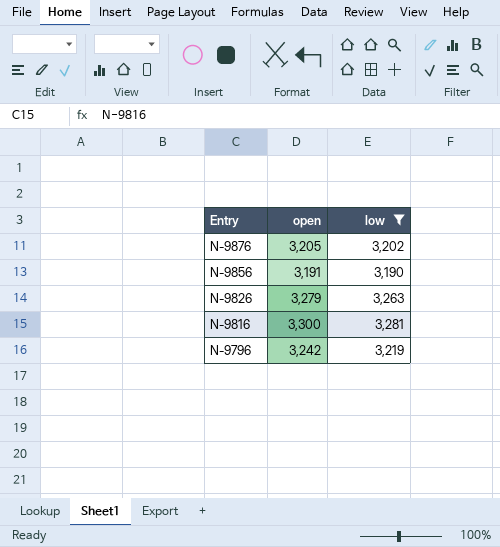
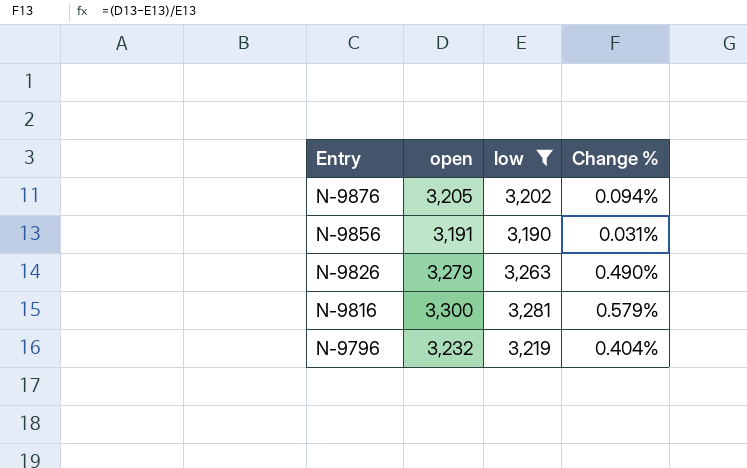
column Change % | formula: none -> ([open] - [low]) / [low]
N-9796 | open: 3,242 -> 3,232

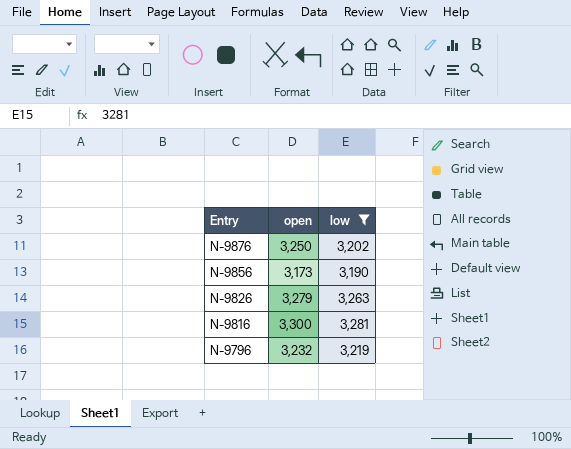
column Change % | formula: ([open] - [low]) / [low] -> none
N-9876 | open: 3,205 -> 3,250
N-9856 | open: 3,191 -> 3,173

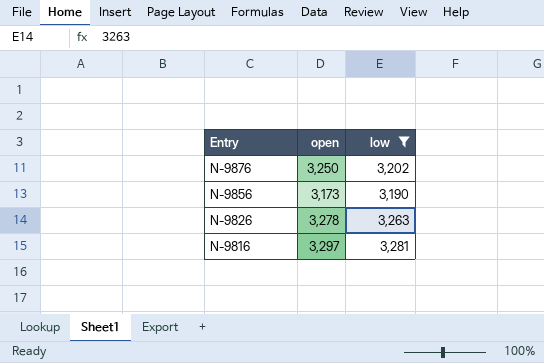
row N-9796: 3,232 | 3,219 -> none
N-9826 | open: 3,279 -> 3,278
N-9816 | open: 3,300 -> 3,297

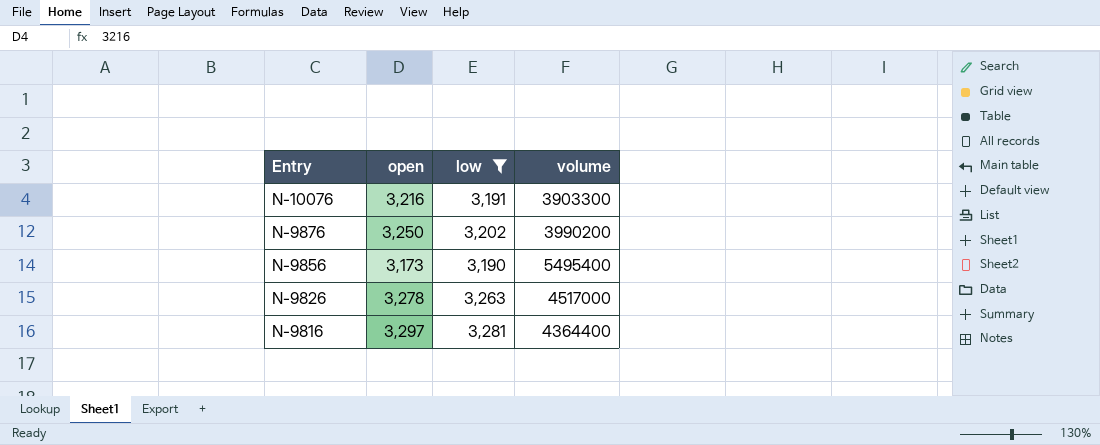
column volume | position: none -> 4
row N-10076: none -> 3,216 | 3,191 | 3903300

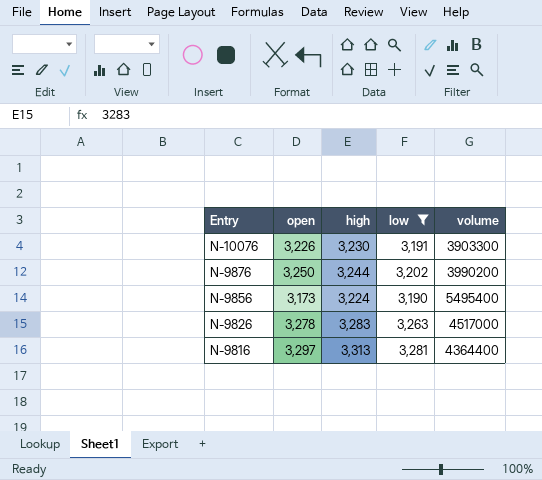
column high | position: none -> 3
N-10076 | open: 3,216 -> 3,226

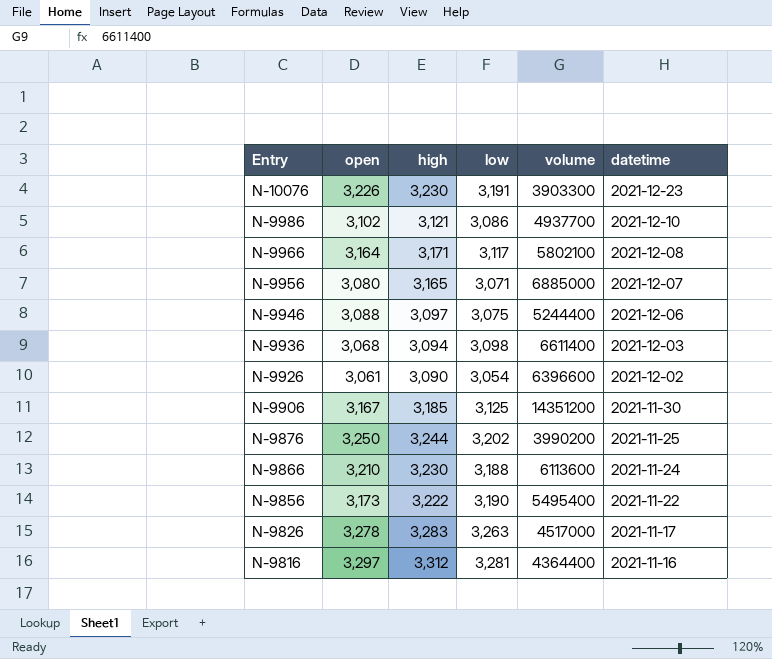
filter: low >= 3,190 -> none
column datetime | position: none -> 6
N-9856 | high: 3,224 -> 3,222
N-9816 | high: 3,313 -> 3,312

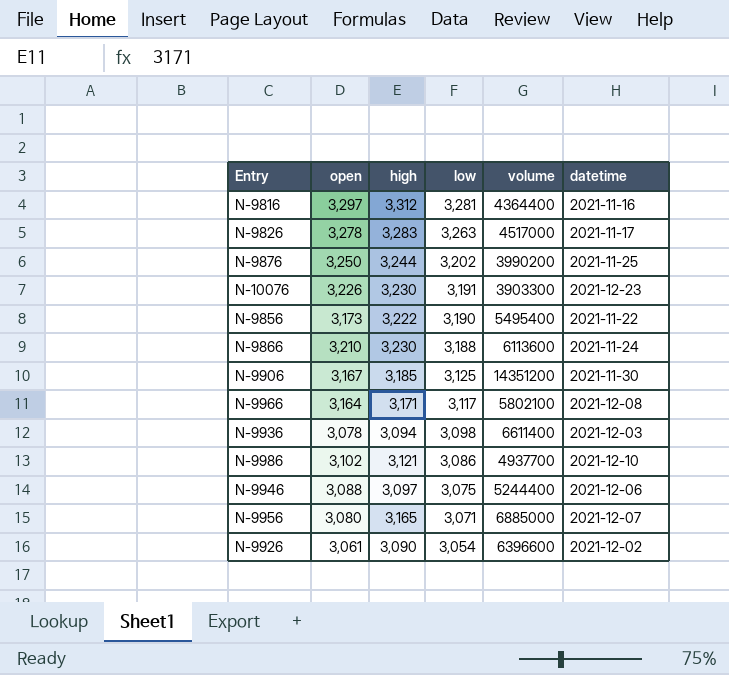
row order: Entry descending -> low descending
N-9936 | open: 3,068 -> 3,078

